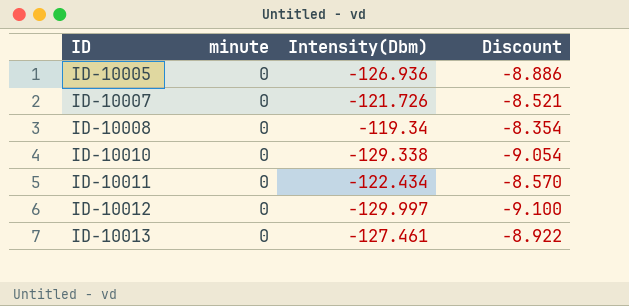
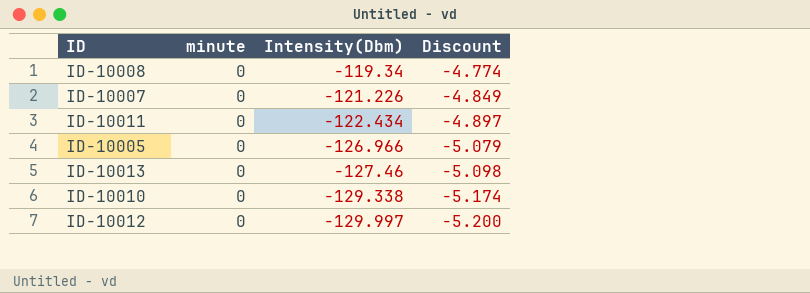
row order: ID ascending -> Intensity(Dbm) descending
column Discount | formula: [Intensity(Dbm)] * 0.07 -> [Intensity(Dbm)] * 0.04
ID-10007 | Intensity(Dbm): -121.726 -> -121.226
ID-10005 | Intensity(Dbm): -126.936 -> -126.966
ID-10013 | Intensity(Dbm): -127.461 -> -127.46

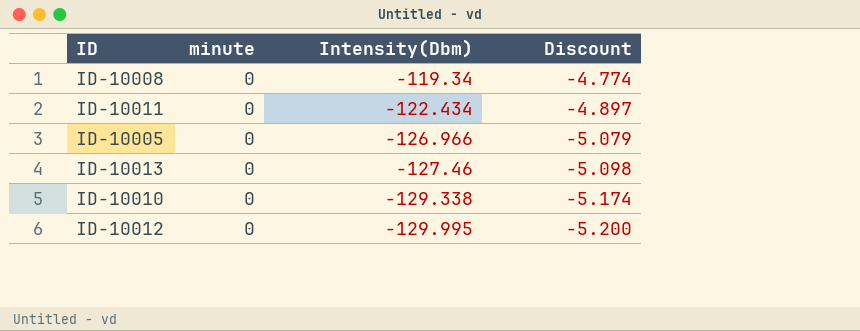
row ID-10007: 0 | -121.226 | -4.849 -> none
ID-10012 | Intensity(Dbm): -129.997 -> -129.995

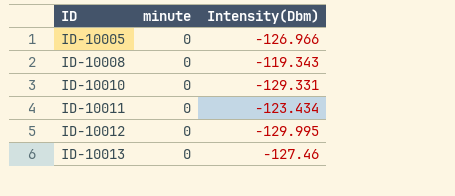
row order: Intensity(Dbm) descending -> ID ascending
column Discount | formula: [Intensity(Dbm)] * 0.04 -> none
ID-10008 | Intensity(Dbm): -119.34 -> -119.343
ID-10010 | Intensity(Dbm): -129.338 -> -129.331
ID-10011 | Intensity(Dbm): -122.434 -> -123.434

